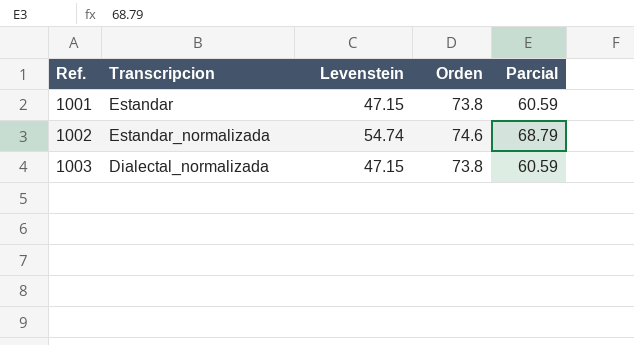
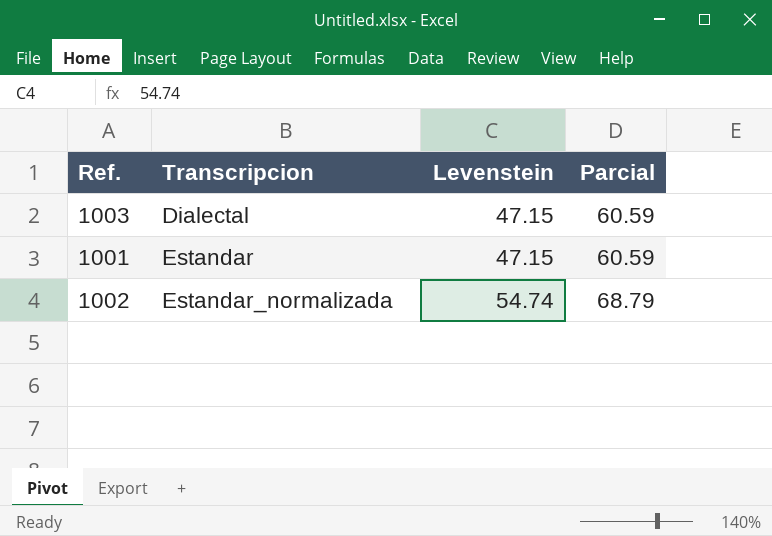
row order: Ref. ascending -> Transcripcion ascending
column Orden | position: 4 -> none
1003 | Transcripcion: Dialectal_normalizada -> Dialectal

